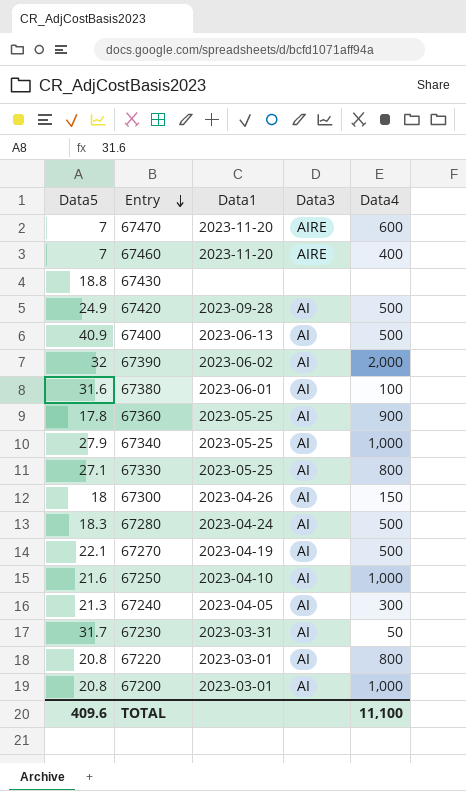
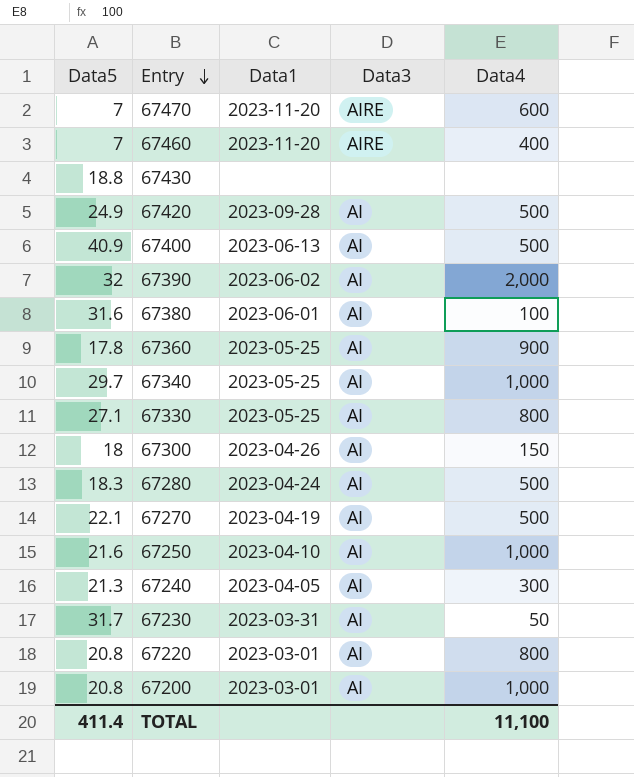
67340 | Data5: 27.9 -> 29.7
TOTAL | Data5: 409.6 -> 411.4

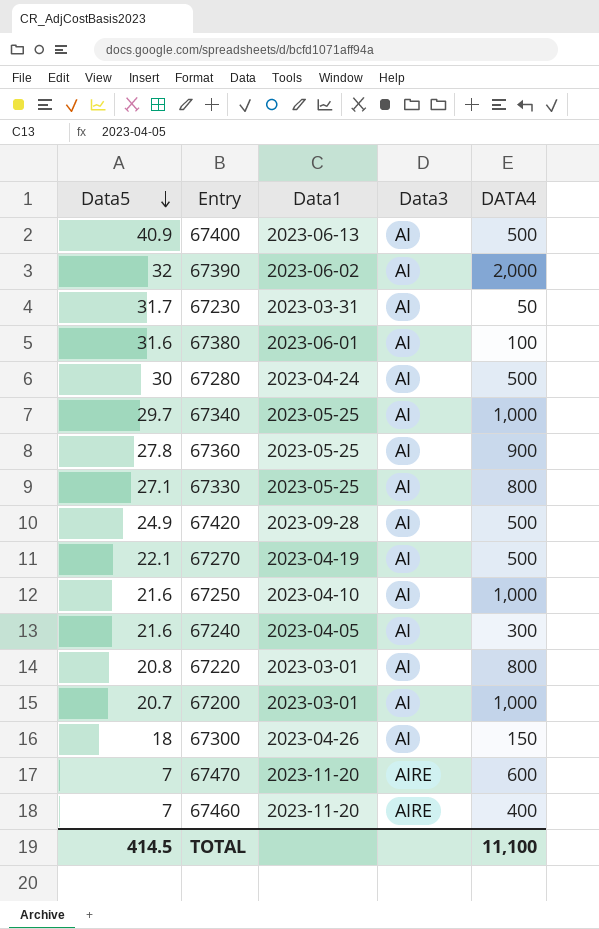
row order: Entry descending -> Data5 descending
column name: Data4 -> DATA4
row 67430: 18.8 | none | none | none -> none
67280 | Data5: 18.3 -> 30
67360 | Data5: 17.8 -> 27.8
67240 | Data5: 21.3 -> 21.6
67200 | Data5: 20.8 -> 20.7
TOTAL | Data5: 411.4 -> 414.5

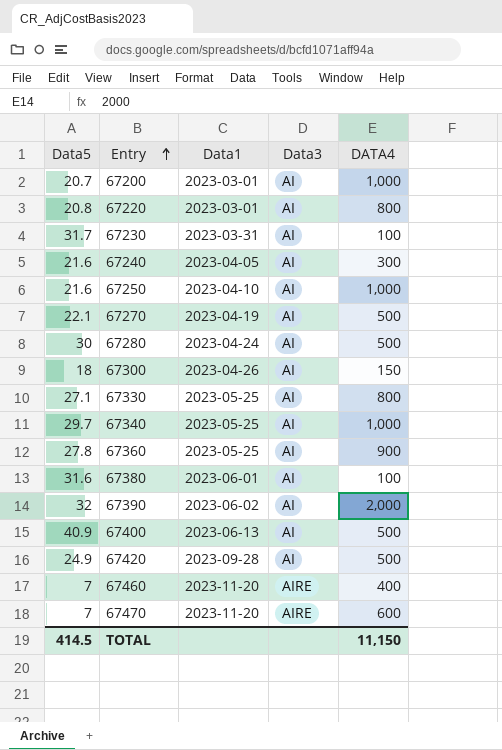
row order: Data5 descending -> Entry ascending
67230 | DATA4: 50 -> 100
TOTAL | DATA4: 11,100 -> 11,150

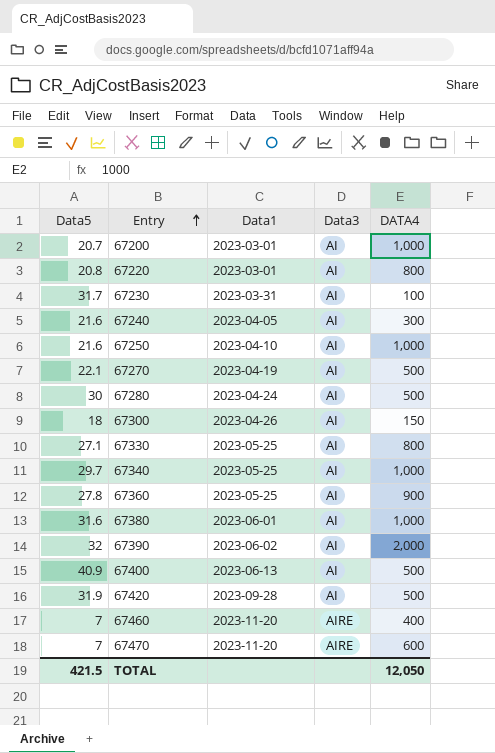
67380 | DATA4: 100 -> 1,000
67420 | Data5: 24.9 -> 31.9
TOTAL | Data5: 414.5 -> 421.5
TOTAL | DATA4: 11,150 -> 12,050

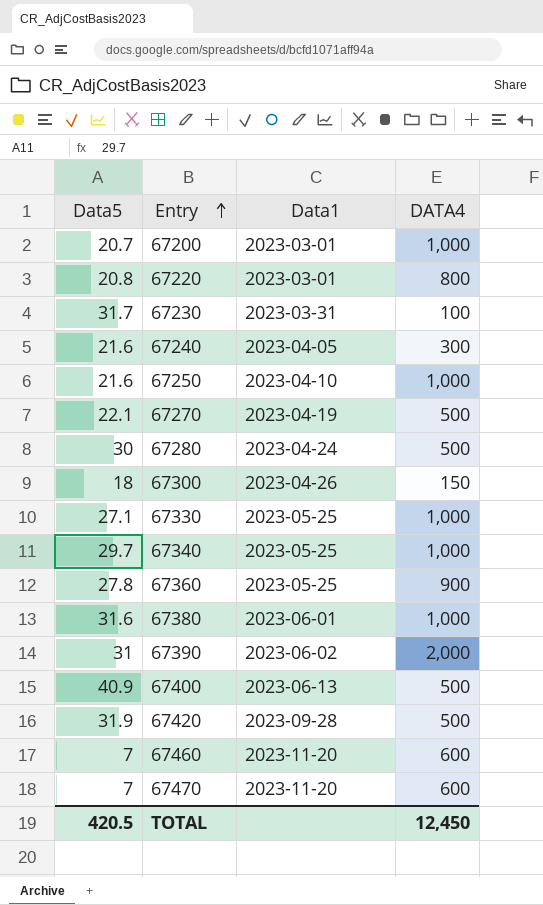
column Data3 | position: 4 -> none
67330 | DATA4: 800 -> 1,000
67390 | Data5: 32 -> 31
67460 | DATA4: 400 -> 600
TOTAL | Data5: 421.5 -> 420.5
TOTAL | DATA4: 12,050 -> 12,450

